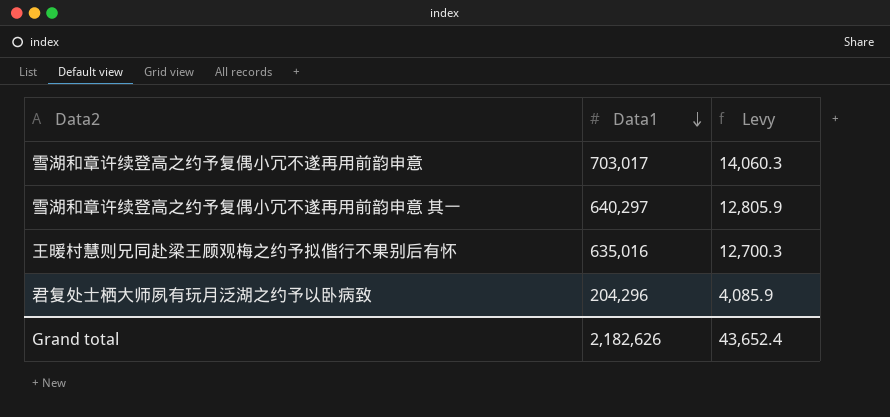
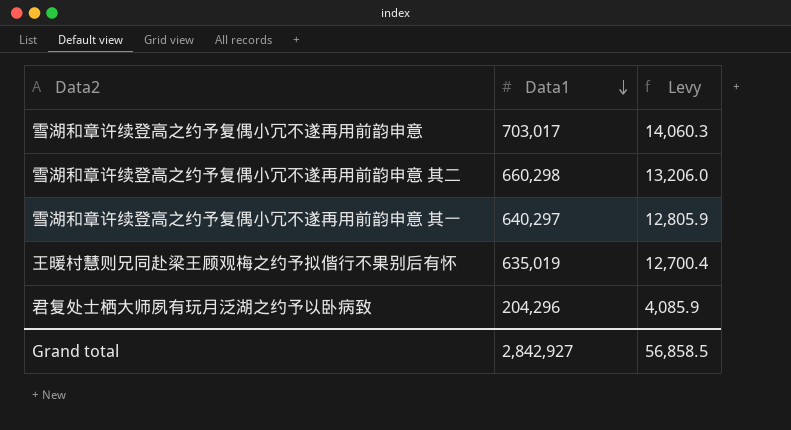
row 雪湖和章许续登高之约予复偶小冗不遂再用前韵申意 其二: none -> 660,298 | 13,206.0
王暖村慧则兄同赴梁王顾观梅之约予拟偕行不果别后有怀 | Data1: 635,016 -> 635,019
王暖村慧则兄同赴梁王顾观梅之约予拟偕行不果别后有怀 | Levy: 12,700.3 -> 12,700.4
Grand total | Data1: 2,182,626 -> 2,842,927
Grand total | Levy: 43,652.4 -> 56,858.5

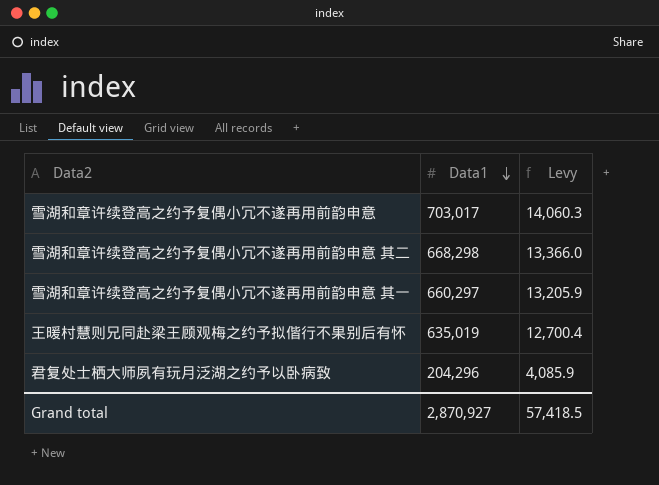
雪湖和章许续登高之约予复偶小冗不遂再用前韵申意 其二 | Data1: 660,298 -> 668,298
雪湖和章许续登高之约予复偶小冗不遂再用前韵申意 其二 | Levy: 13,206.0 -> 13,366.0
雪湖和章许续登高之约予复偶小冗不遂再用前韵申意 其一 | Data1: 640,297 -> 660,297
雪湖和章许续登高之约予复偶小冗不遂再用前韵申意 其一 | Levy: 12,805.9 -> 13,205.9
Grand total | Data1: 2,842,927 -> 2,870,927
Grand total | Levy: 56,858.5 -> 57,418.5

